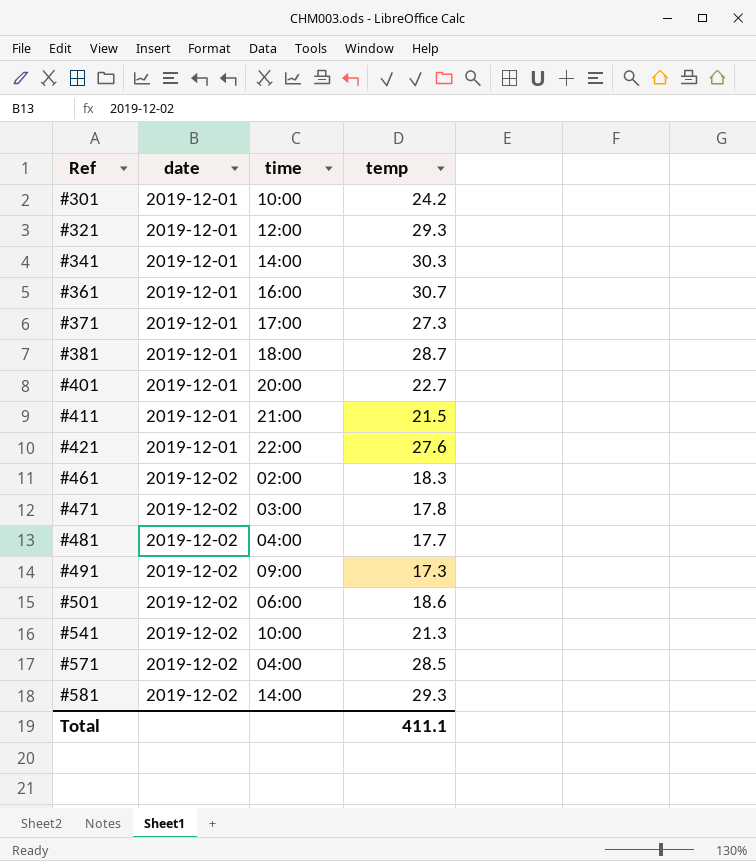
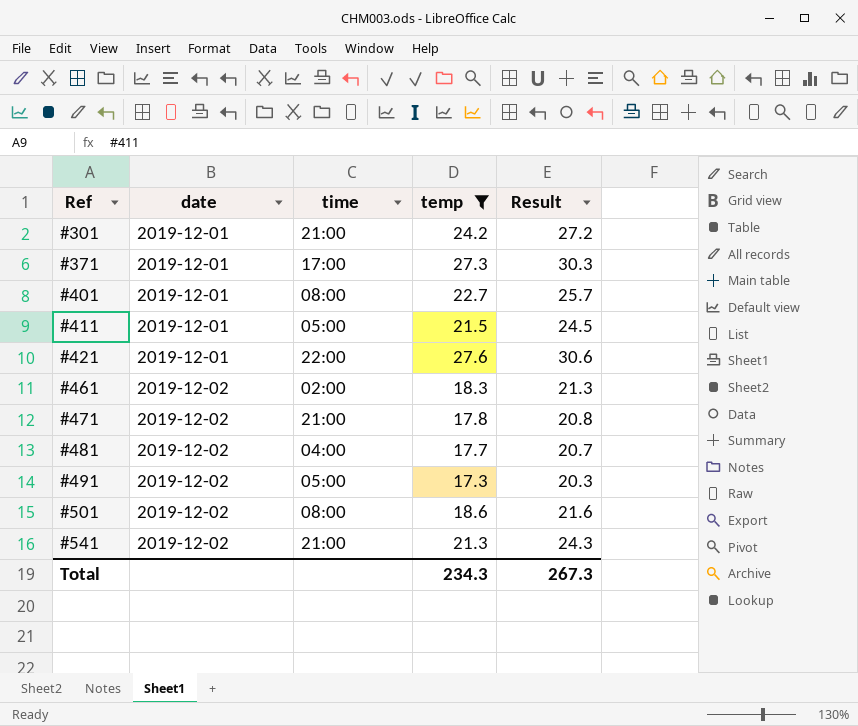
filter: none -> temp <= 27.6
column Result | formula: none -> [temp] + 3
#301 | time: 10:00 -> 21:00
#401 | time: 20:00 -> 08:00
#411 | time: 21:00 -> 05:00
#471 | time: 03:00 -> 21:00
#491 | time: 09:00 -> 05:00
#501 | time: 06:00 -> 08:00
#541 | time: 10:00 -> 21:00
Total | temp: 411.1 -> 234.3

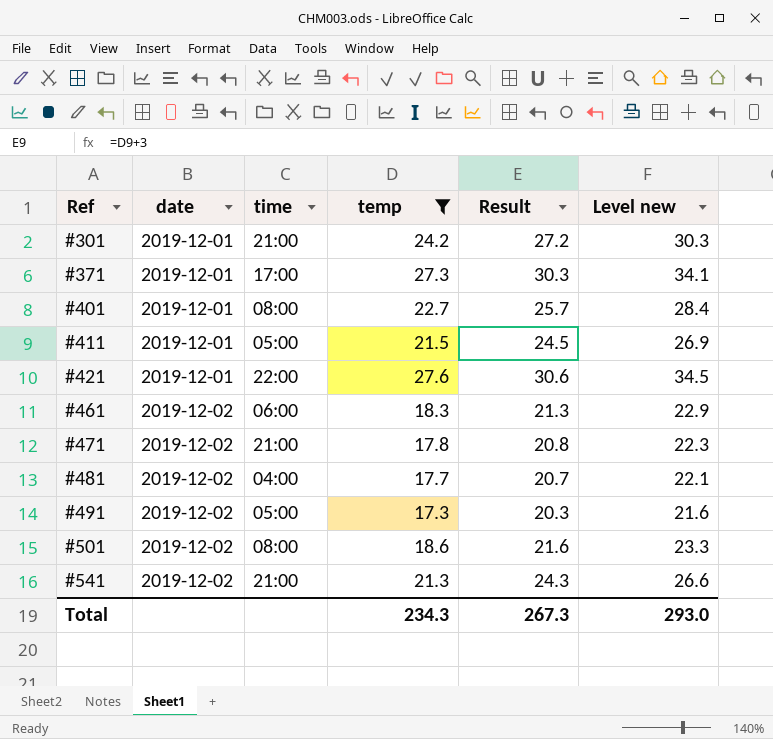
column Level new | formula: none -> [temp] * 1.25
#461 | time: 02:00 -> 06:00

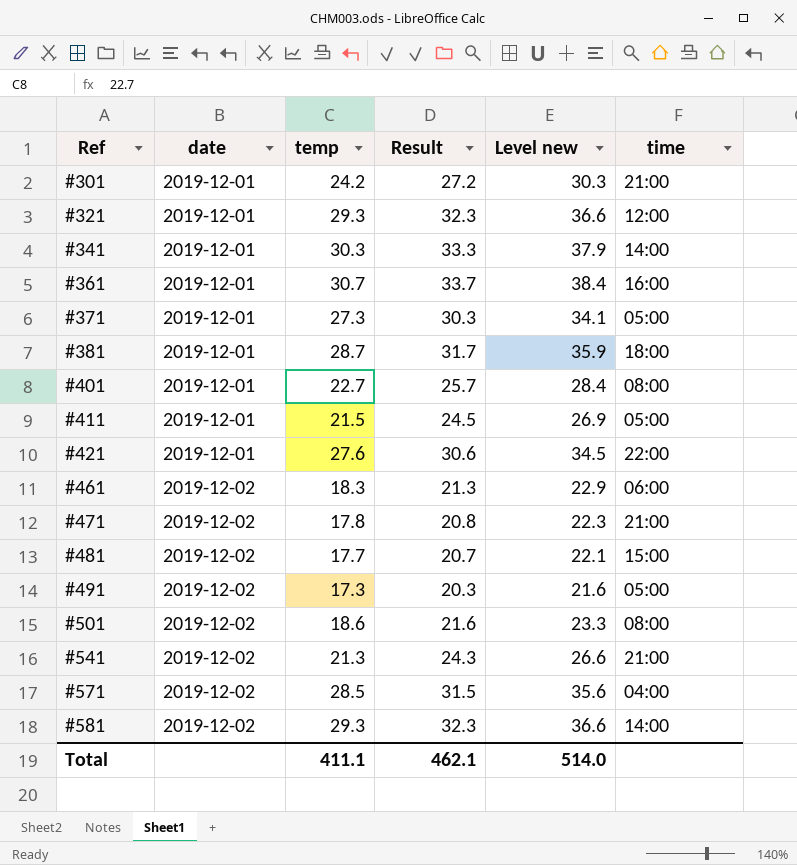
filter: temp <= 27.6 -> none
column time | position: 3 -> 6
#371 | time: 17:00 -> 05:00
#481 | time: 04:00 -> 15:00
Total | temp: 234.3 -> 411.1
Total | Result: 267.3 -> 462.1
Total | Level new: 293.0 -> 514.0

